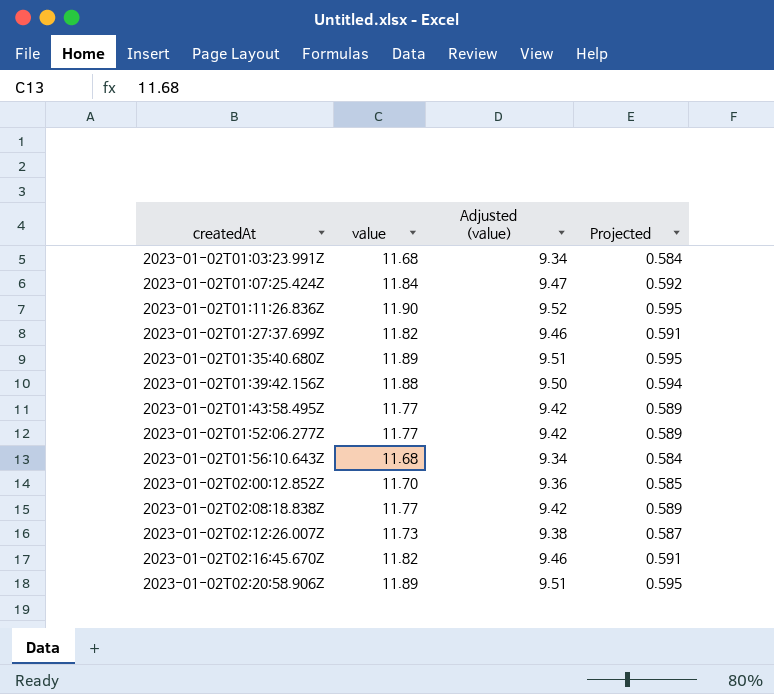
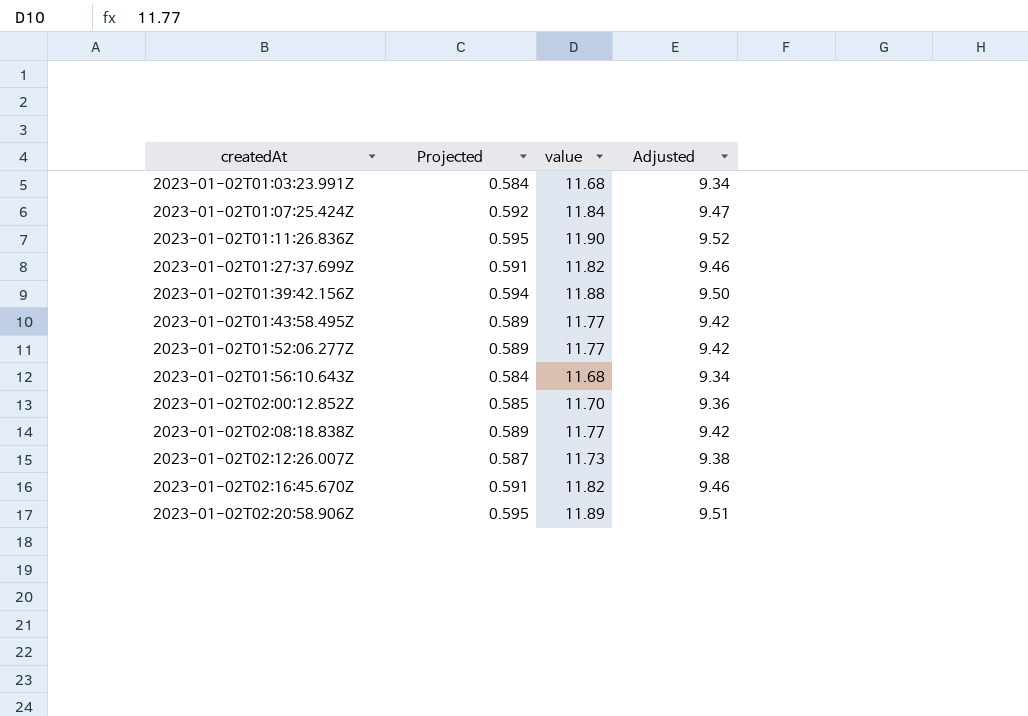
column Projected | position: 4 -> 2
column name: Adjusted (value) -> Adjusted
row 2023-01-02T01:35:40.680Z: 11.89 | 9.51 | 0.595 -> none

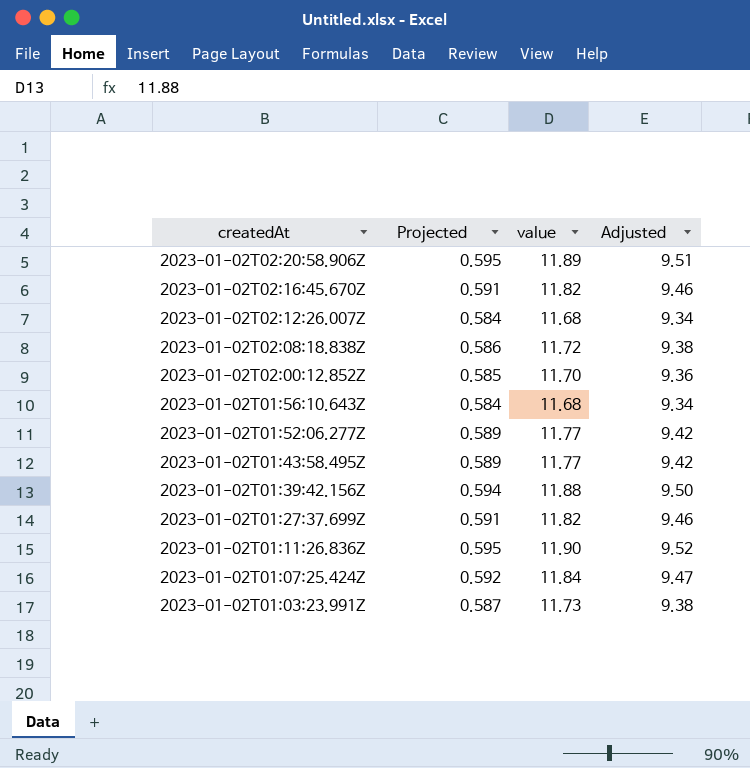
row order: createdAt ascending -> createdAt descending
2023-01-02T02:12:26.007Z | Projected: 0.587 -> 0.584
2023-01-02T02:12:26.007Z | value: 11.73 -> 11.68
2023-01-02T02:12:26.007Z | Adjusted: 9.38 -> 9.34
2023-01-02T02:08:18.838Z | Projected: 0.589 -> 0.586
2023-01-02T02:08:18.838Z | value: 11.77 -> 11.72
2023-01-02T02:08:18.838Z | Adjusted: 9.42 -> 9.38
2023-01-02T01:03:23.991Z | Projected: 0.584 -> 0.587
2023-01-02T01:03:23.991Z | value: 11.68 -> 11.73
2023-01-02T01:03:23.991Z | Adjusted: 9.34 -> 9.38

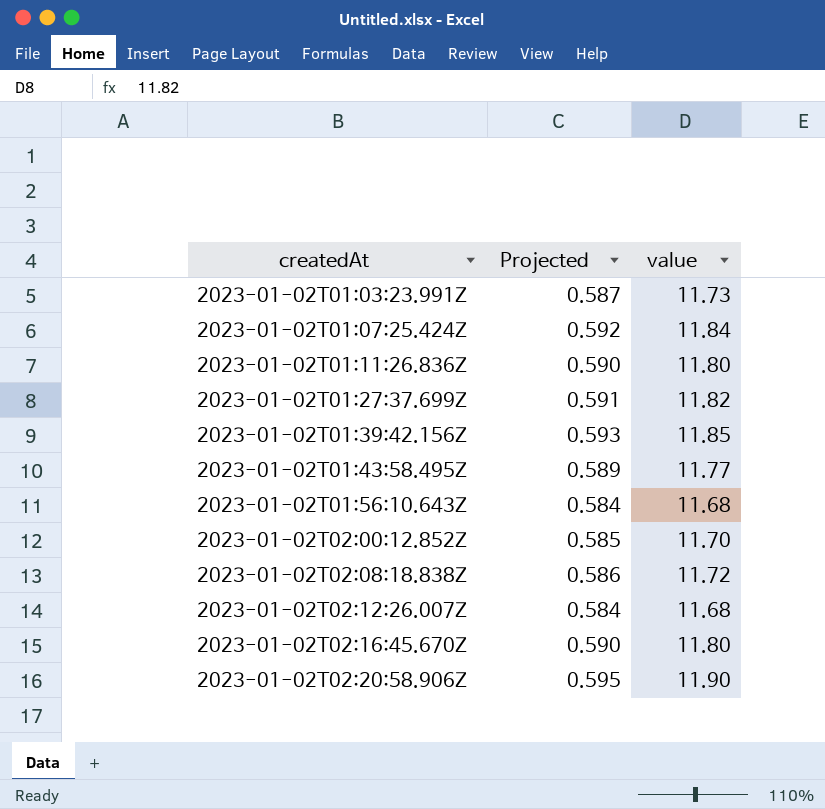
row order: createdAt descending -> createdAt ascending
column Adjusted | formula: [value] * 0.8 -> none
row 2023-01-02T01:52:06.277Z: 0.589 | 11.77 | 9.42 -> none
2023-01-02T01:11:26.836Z | Projected: 0.595 -> 0.590
2023-01-02T01:11:26.836Z | value: 11.90 -> 11.80
2023-01-02T01:39:42.156Z | Projected: 0.594 -> 0.593
2023-01-02T01:39:42.156Z | value: 11.88 -> 11.85
2023-01-02T02:16:45.670Z | Projected: 0.591 -> 0.590
2023-01-02T02:16:45.670Z | value: 11.82 -> 11.80
2023-01-02T02:20:58.906Z | value: 11.89 -> 11.90

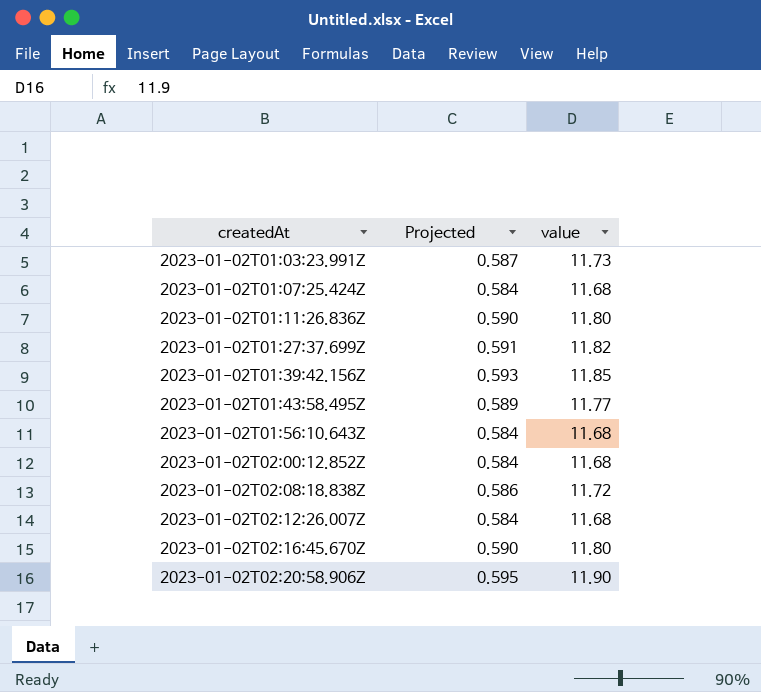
2023-01-02T01:07:25.424Z | Projected: 0.592 -> 0.584
2023-01-02T01:07:25.424Z | value: 11.84 -> 11.68
2023-01-02T02:00:12.852Z | Projected: 0.585 -> 0.584
2023-01-02T02:00:12.852Z | value: 11.70 -> 11.68

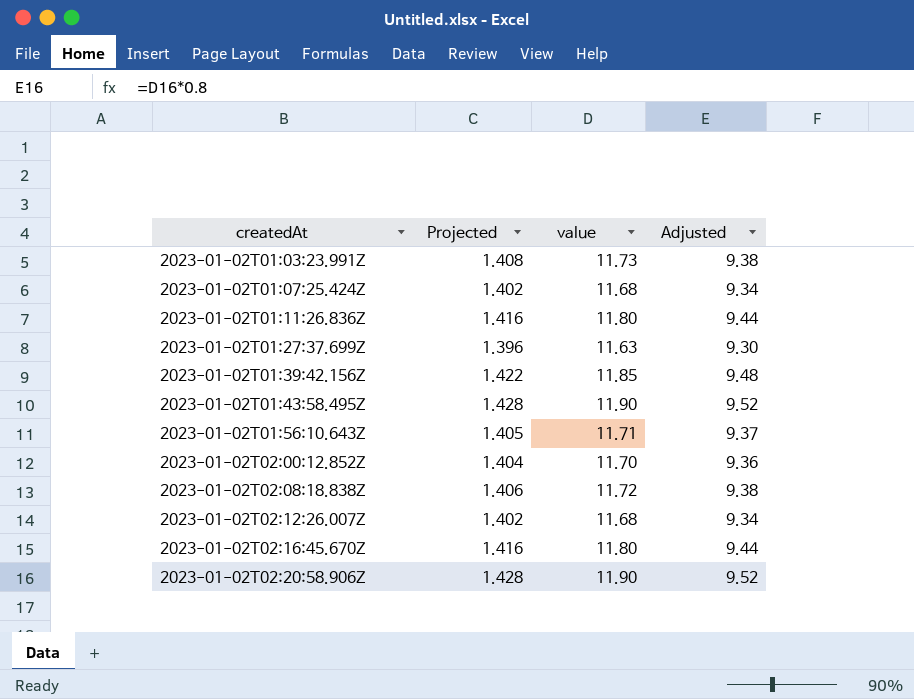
column Projected | formula: [value] * 0.05 -> [value] * 0.12
column Adjusted | formula: none -> [value] * 0.8
2023-01-02T01:27:37.699Z | value: 11.82 -> 11.63
2023-01-02T01:43:58.495Z | value: 11.77 -> 11.90
2023-01-02T01:56:10.643Z | value: 11.68 -> 11.71
2023-01-02T02:00:12.852Z | value: 11.68 -> 11.70

